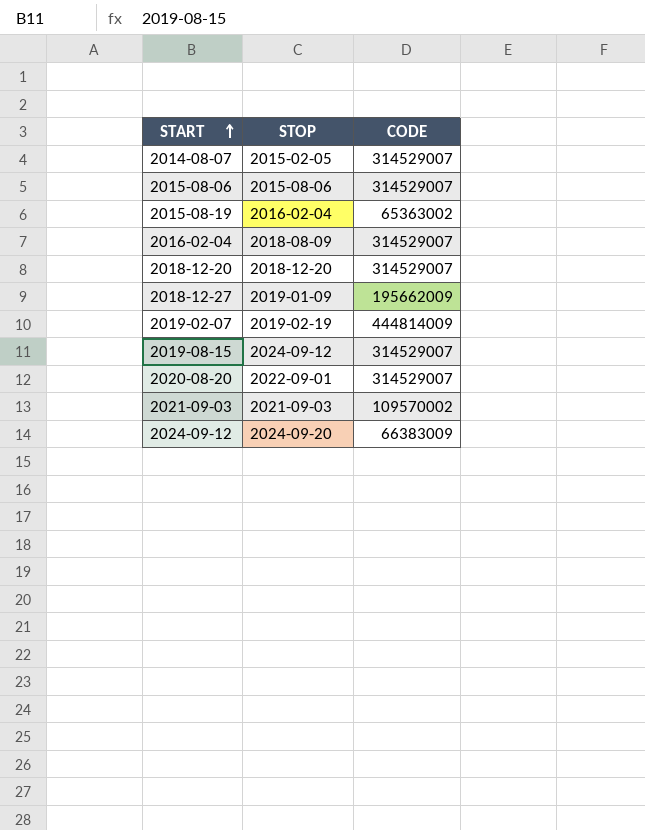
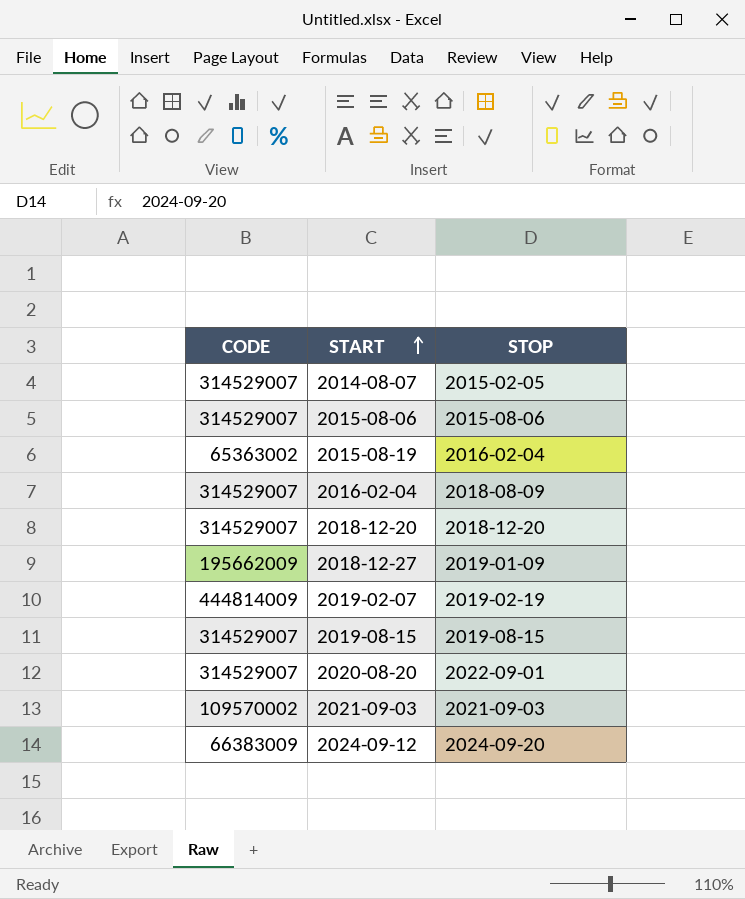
column CODE | position: 3 -> 1
2019-08-15 | STOP: 2024-09-12 -> 2019-08-15

